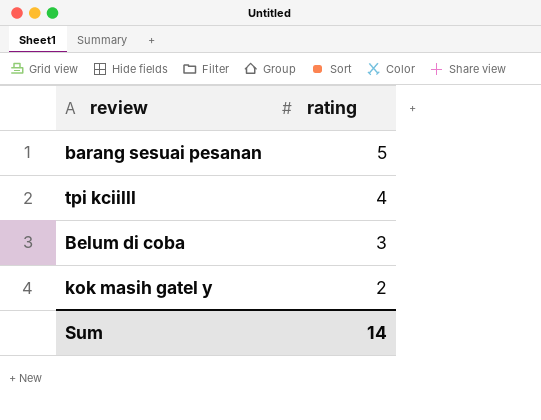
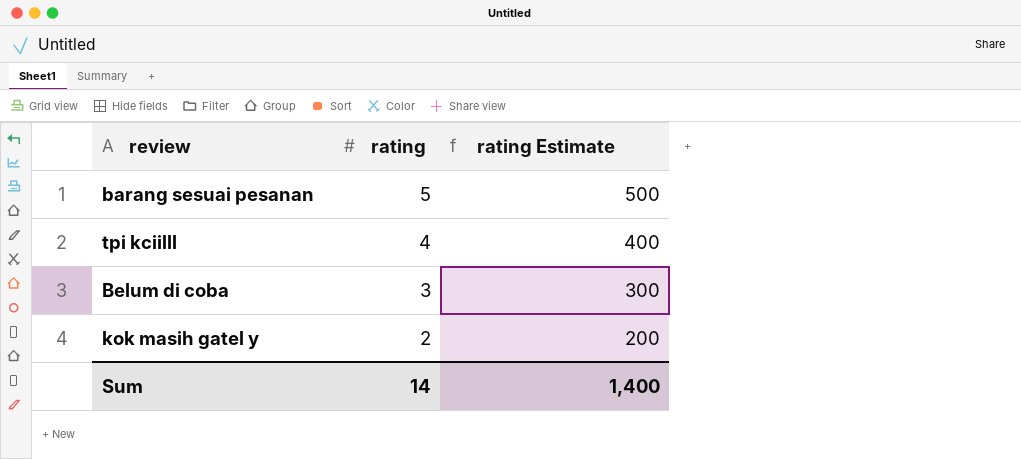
column rating Estimate | formula: none -> [rating] * 100

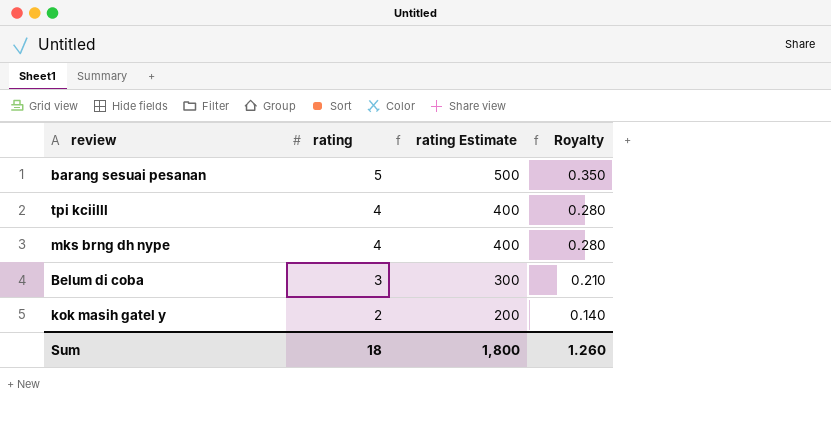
column Royalty | formula: none -> [rating] * 0.07
row mks brng dh nype: none -> 4 | 400 | 0.280
Sum | rating: 14 -> 18
Sum | rating Estimate: 1,400 -> 1,800

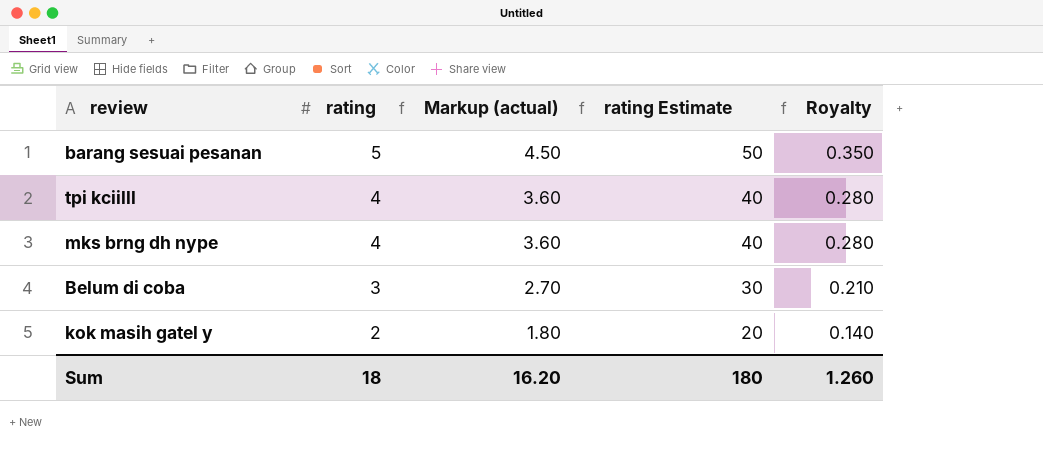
column Markup (actual) | formula: none -> [rating] * 0.9
column rating Estimate | formula: [rating] * 100 -> [rating] * 10
Sum | rating Estimate: 1,800 -> 180

